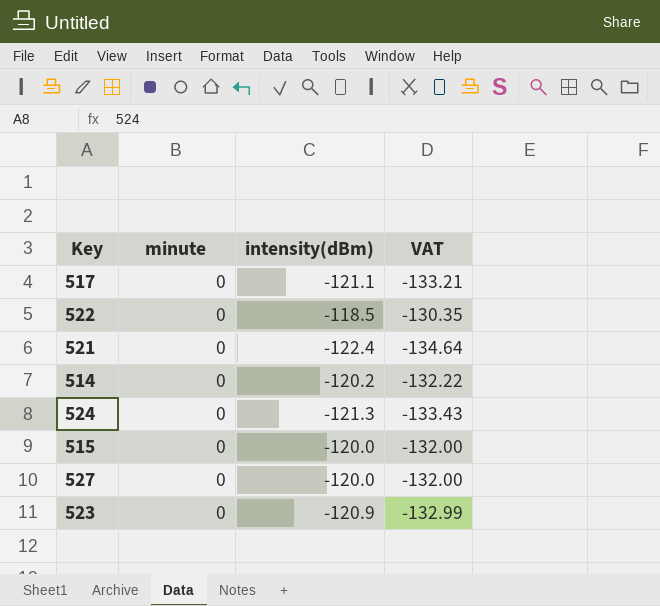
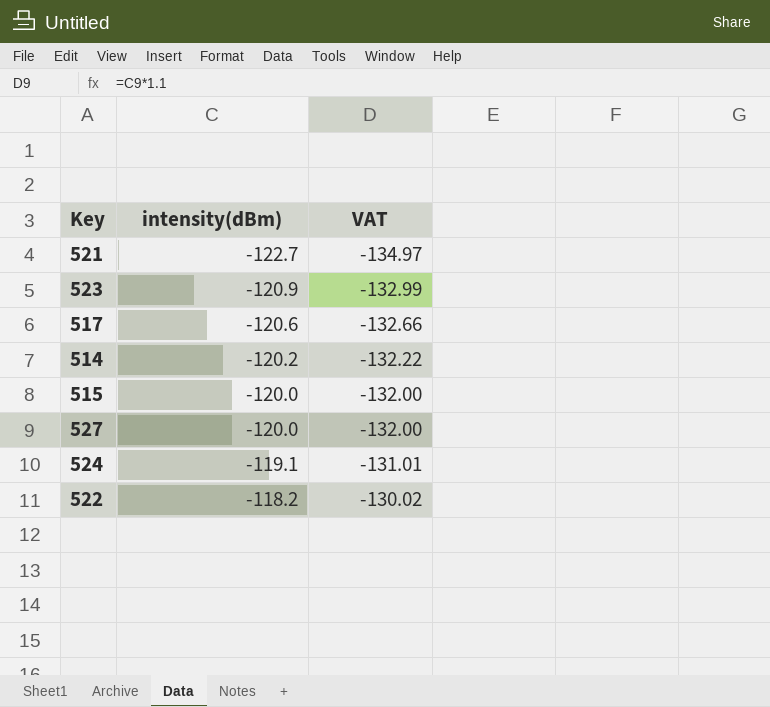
row order: none -> intensity(dBm) ascending
column minute | position: 2 -> none
521 | intensity(dBm): -122.4 -> -122.7
521 | VAT: -134.64 -> -134.97
517 | intensity(dBm): -121.1 -> -120.6
517 | VAT: -133.21 -> -132.66
524 | intensity(dBm): -121.3 -> -119.1
524 | VAT: -133.43 -> -131.01
522 | intensity(dBm): -118.5 -> -118.2
522 | VAT: -130.35 -> -130.02

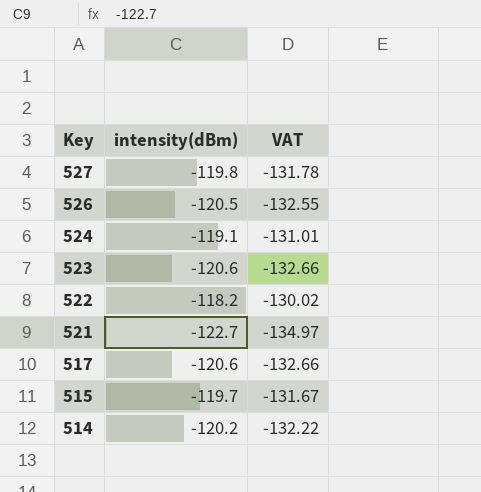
row order: intensity(dBm) ascending -> Key descending
527 | intensity(dBm): -120.0 -> -119.8
527 | VAT: -132.00 -> -131.78
row 526: none -> -120.5 | -132.55
523 | intensity(dBm): -120.9 -> -120.6
523 | VAT: -132.99 -> -132.66
515 | intensity(dBm): -120.0 -> -119.7
515 | VAT: -132.00 -> -131.67

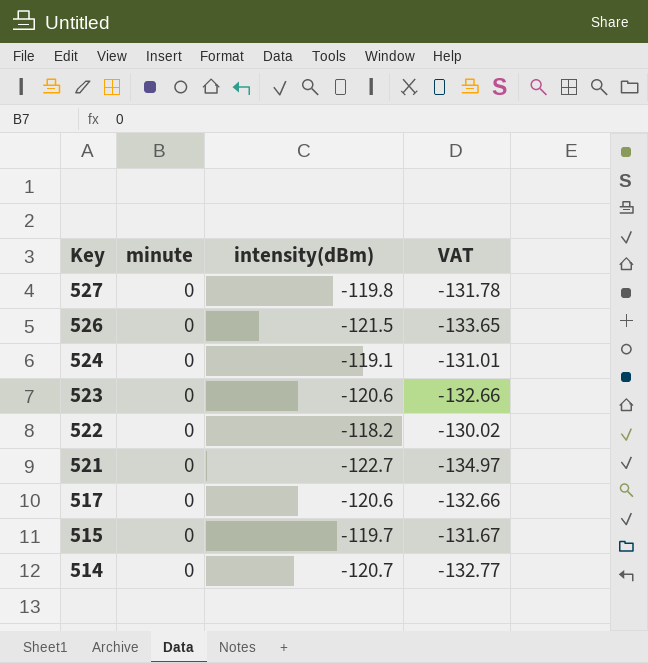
column minute | position: none -> 2
526 | intensity(dBm): -120.5 -> -121.5
526 | VAT: -132.55 -> -133.65
514 | intensity(dBm): -120.2 -> -120.7
514 | VAT: -132.22 -> -132.77

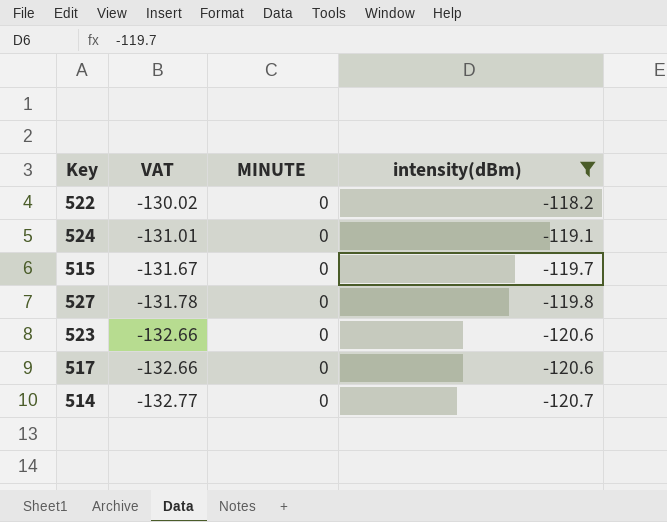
filter: none -> intensity(dBm) >= -120.7
row order: Key descending -> VAT descending
column VAT | position: 4 -> 2
column name: minute -> MINUTE

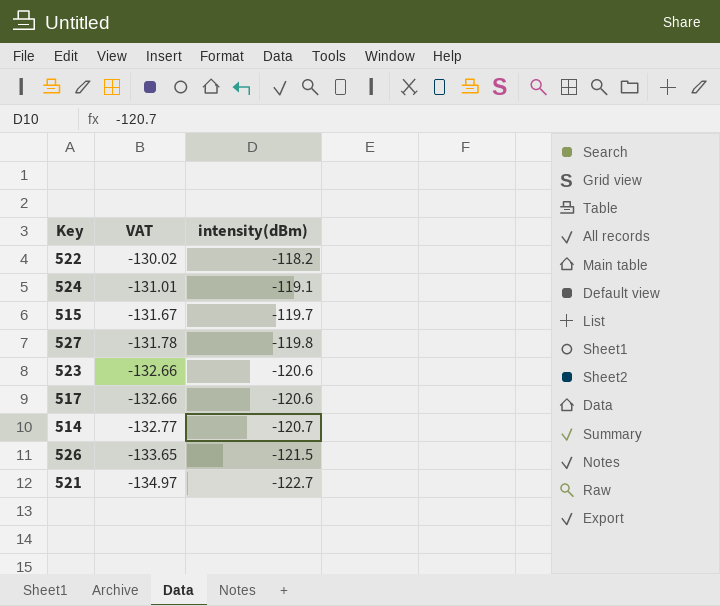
filter: intensity(dBm) >= -120.7 -> none
column MINUTE | position: 3 -> none

